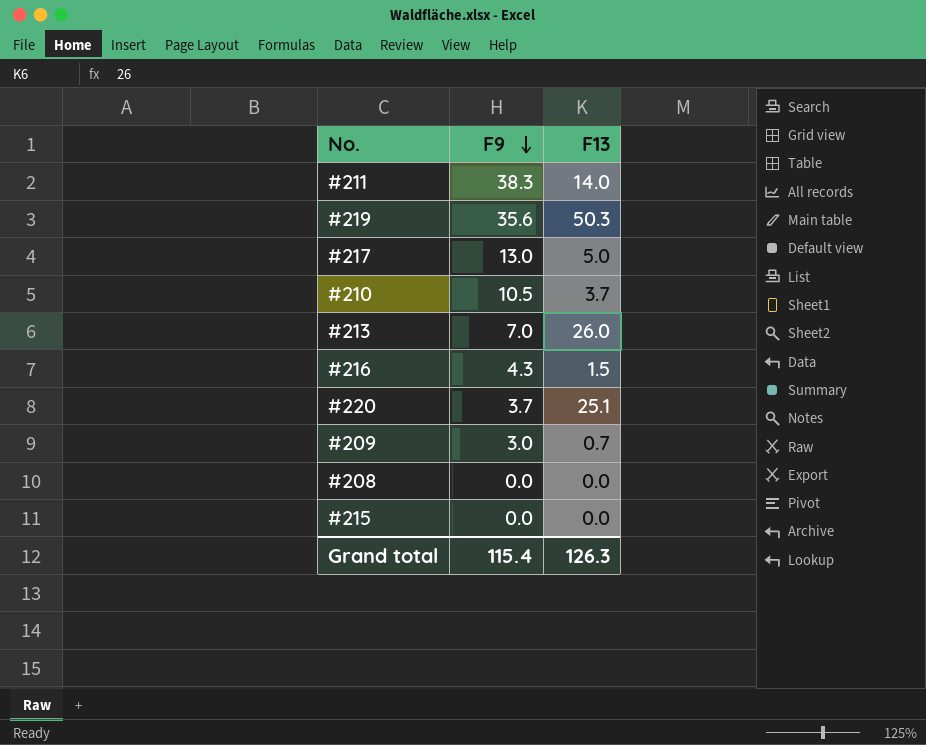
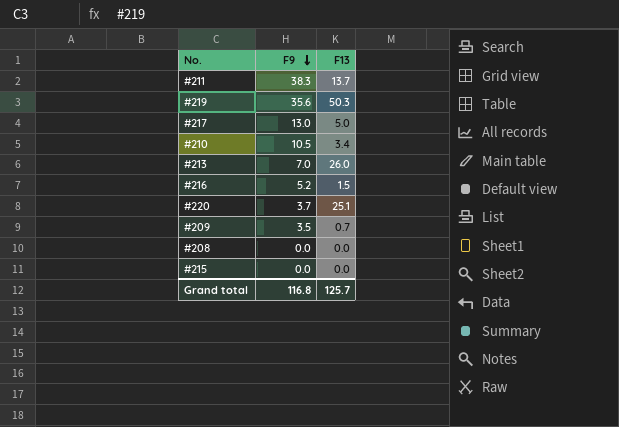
#211 | F13: 14.0 -> 13.7
#210 | F13: 3.7 -> 3.4
#216 | F9: 4.3 -> 5.2
#209 | F9: 3.0 -> 3.5
Grand total | F9: 115.4 -> 116.8
Grand total | F13: 126.3 -> 125.7

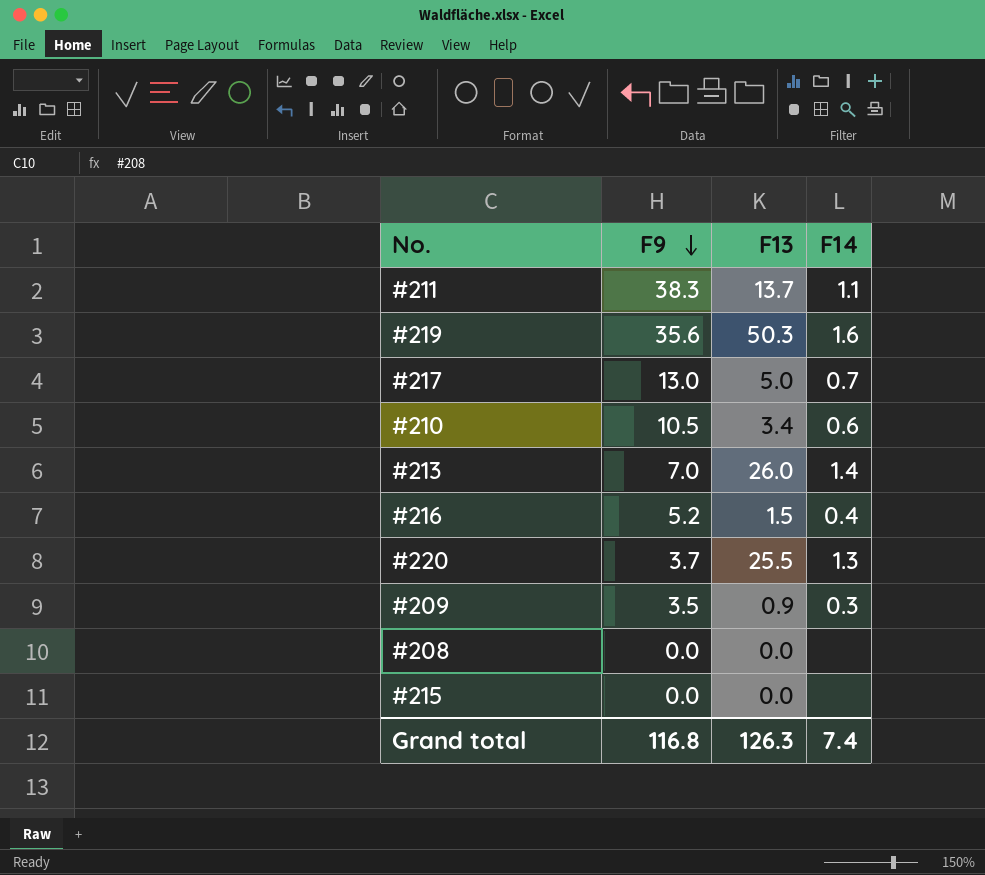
column F14 | position: none -> 4
#220 | F13: 25.1 -> 25.5
#209 | F13: 0.7 -> 0.9
Grand total | F13: 125.7 -> 126.3

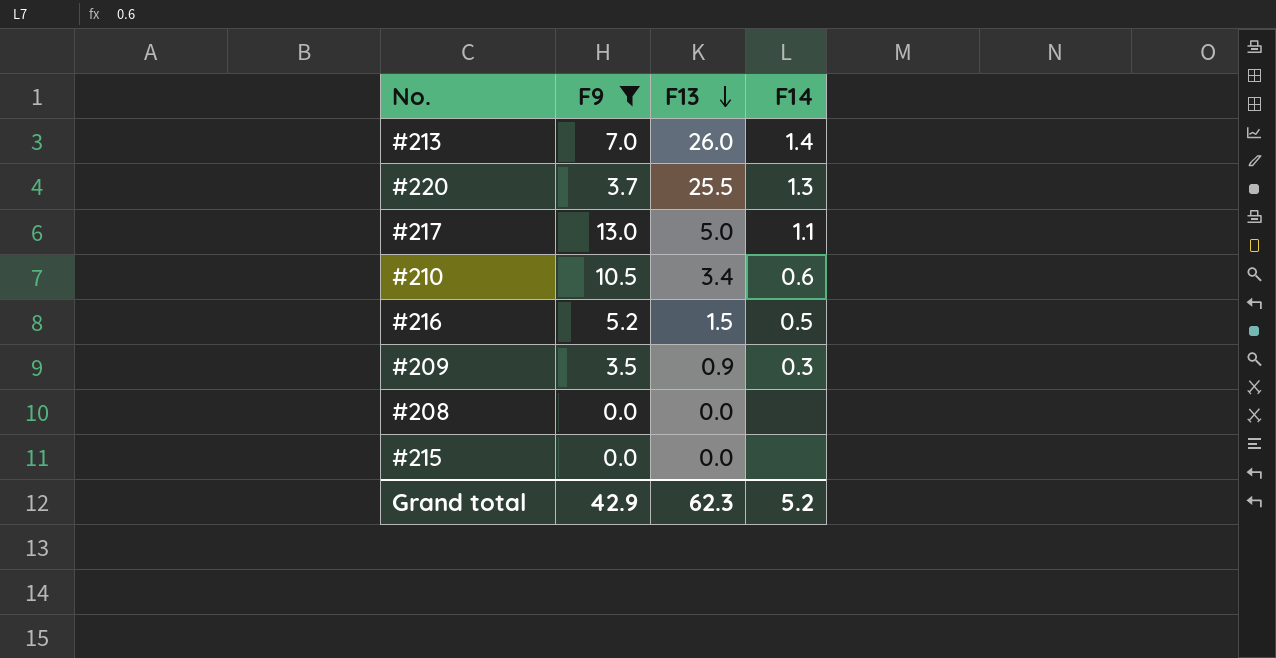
filter: none -> F9 <= 13.0
row order: F9 descending -> F13 descending
#217 | F14: 0.7 -> 1.1
#216 | F14: 0.4 -> 0.5
Grand total | F9: 116.8 -> 42.9
Grand total | F13: 126.3 -> 62.3
Grand total | F14: 7.4 -> 5.2

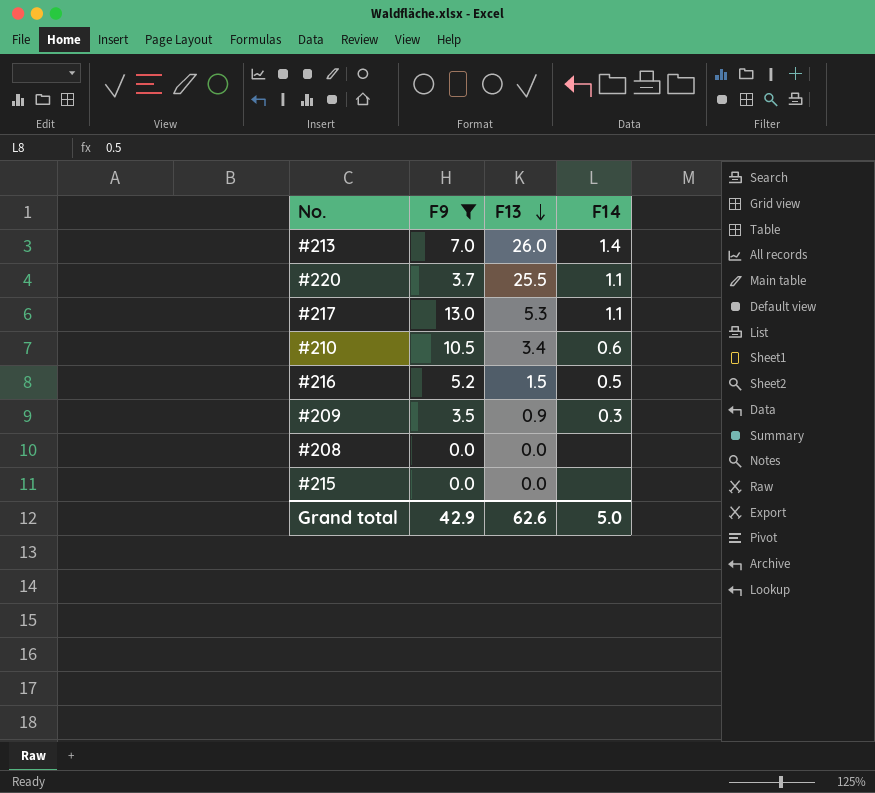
#220 | F14: 1.3 -> 1.1
#217 | F13: 5.0 -> 5.3
Grand total | F13: 62.3 -> 62.6
Grand total | F14: 5.2 -> 5.0

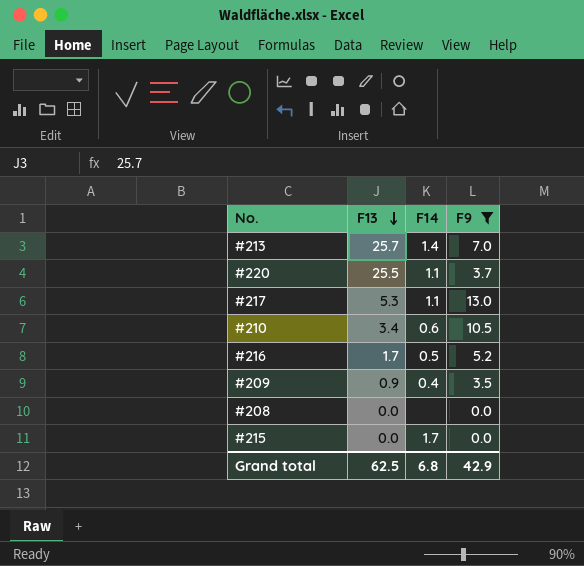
column F9 | position: 2 -> 4
#213 | F13: 26.0 -> 25.7
#216 | F13: 1.5 -> 1.7
#209 | F14: 0.3 -> 0.4
#215 | F14: none -> 1.7
Grand total | F13: 62.6 -> 62.5
Grand total | F14: 5.0 -> 6.8

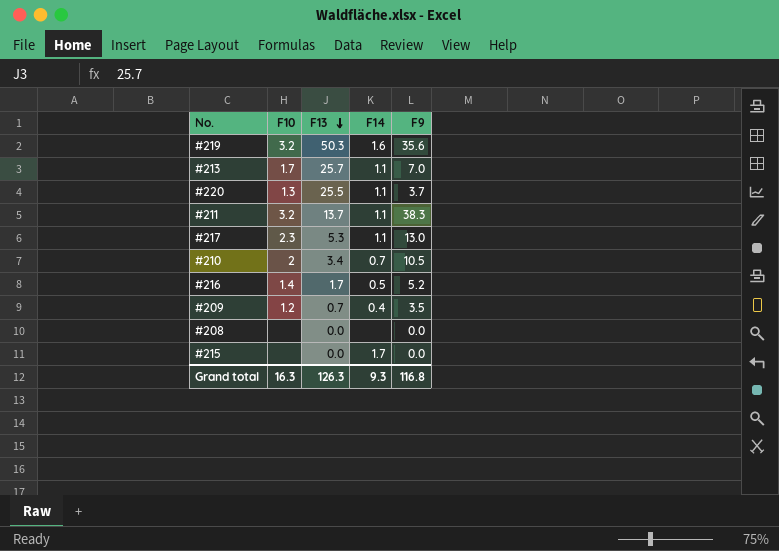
filter: F9 <= 13.0 -> none
column F10 | position: none -> 2
#213 | F14: 1.4 -> 1.1
#210 | F14: 0.6 -> 0.7
#209 | F13: 0.9 -> 0.7
Grand total | F13: 62.5 -> 126.3
Grand total | F14: 6.8 -> 9.3
Grand total | F9: 42.9 -> 116.8

